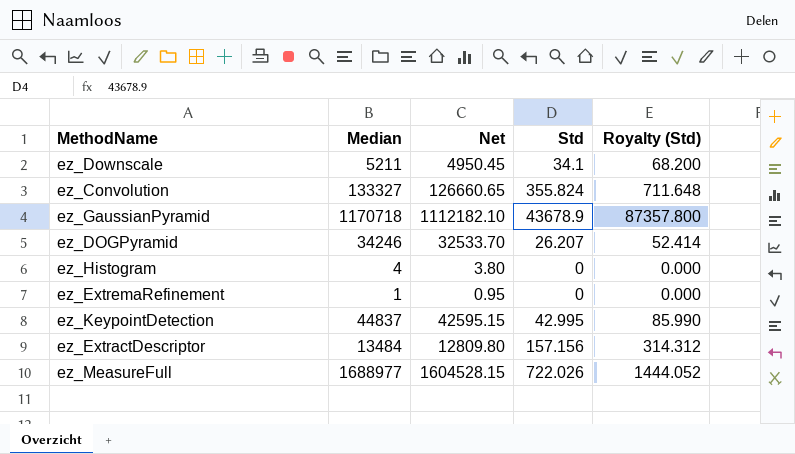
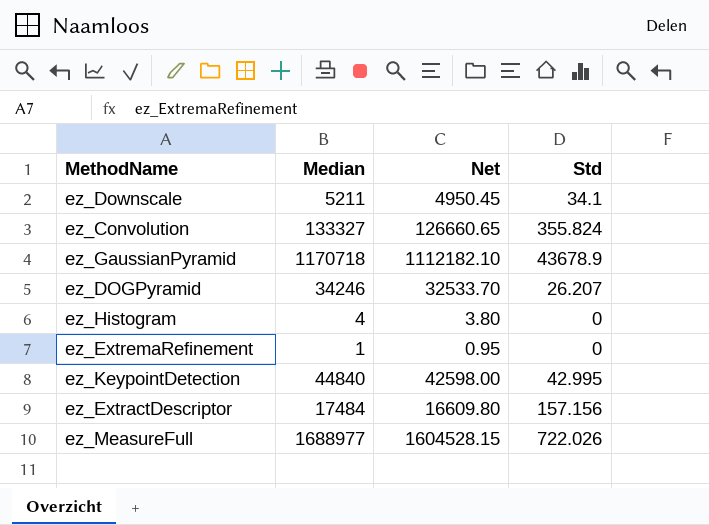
column Royalty (Std) | formula: [Std] * 2 -> none
ez_KeypointDetection | Median: 44837 -> 44840
ez_KeypointDetection | Net: 42595.15 -> 42598.00
ez_ExtractDescriptor | Median: 13484 -> 17484
ez_ExtractDescriptor | Net: 12809.80 -> 16609.80

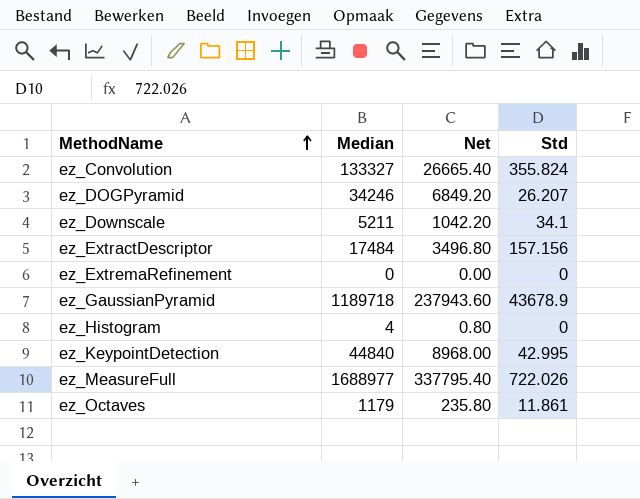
row order: none -> MethodName ascending
column Net | formula: [Median] * 0.95 -> [Median] * 0.2
ez_ExtremaRefinement | Median: 1 -> 0
ez_GaussianPyramid | Median: 1170718 -> 1189718
row ez_Octaves: none -> 1179 | 235.80 | 11.861

